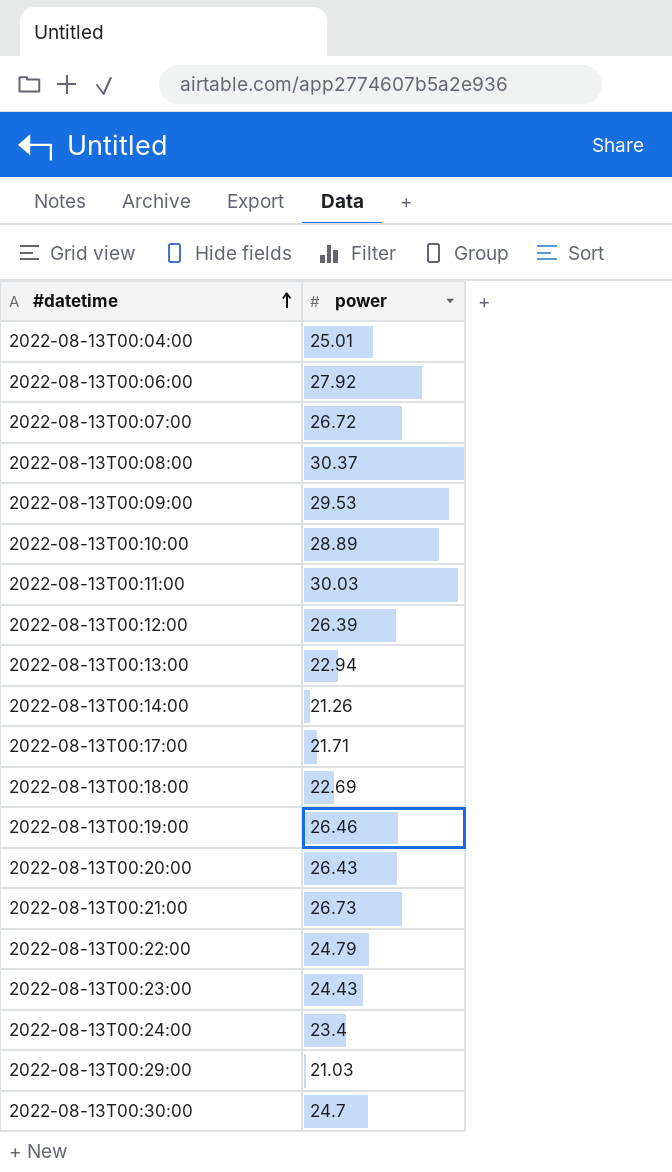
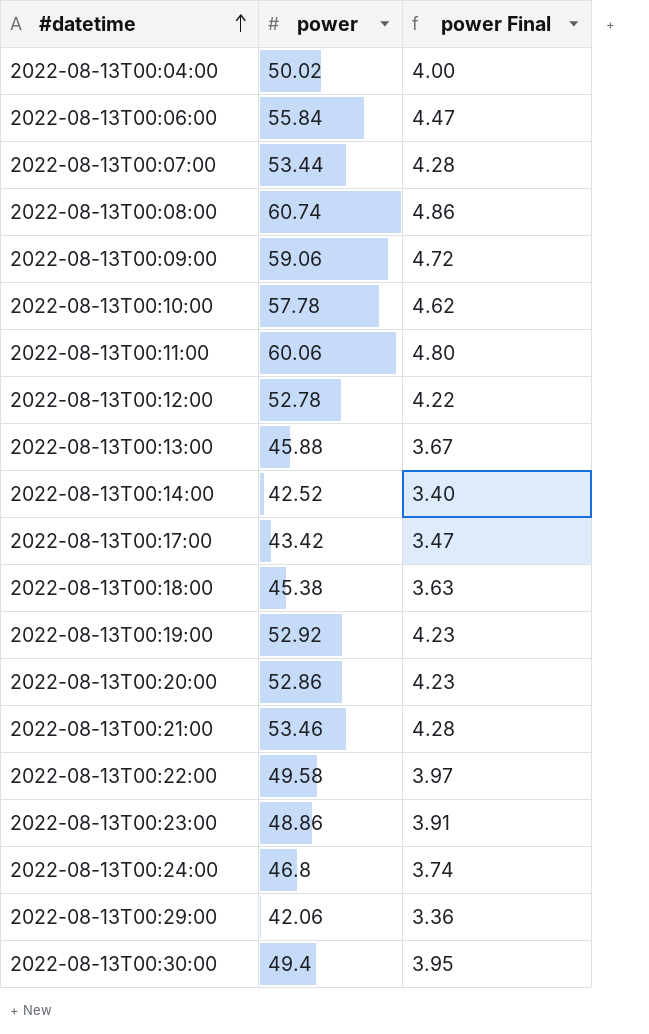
column power Final | formula: none -> [power] * 0.08
2022-08-13T00:04:00 | power: 25.01 -> 50.02
2022-08-13T00:06:00 | power: 27.92 -> 55.84
2022-08-13T00:07:00 | power: 26.72 -> 53.44
2022-08-13T00:08:00 | power: 30.37 -> 60.74
2022-08-13T00:09:00 | power: 29.53 -> 59.06
2022-08-13T00:10:00 | power: 28.89 -> 57.78
2022-08-13T00:11:00 | power: 30.03 -> 60.06
2022-08-13T00:12:00 | power: 26.39 -> 52.78
2022-08-13T00:13:00 | power: 22.94 -> 45.88
2022-08-13T00:14:00 | power: 21.26 -> 42.52
2022-08-13T00:17:00 | power: 21.71 -> 43.42
2022-08-13T00:18:00 | power: 22.69 -> 45.38
2022-08-13T00:19:00 | power: 26.46 -> 52.92
2022-08-13T00:20:00 | power: 26.43 -> 52.86
2022-08-13T00:21:00 | power: 26.73 -> 53.46
2022-08-13T00:22:00 | power: 24.79 -> 49.58
2022-08-13T00:23:00 | power: 24.43 -> 48.86
2022-08-13T00:24:00 | power: 23.4 -> 46.8
2022-08-13T00:29:00 | power: 21.03 -> 42.06
2022-08-13T00:30:00 | power: 24.7 -> 49.4

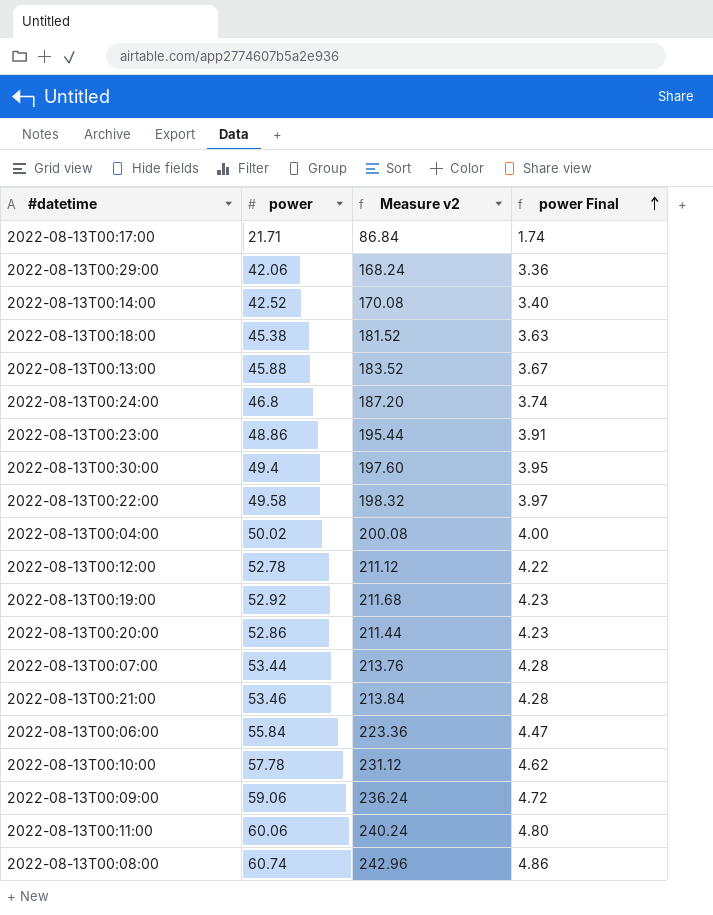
row order: #datetime ascending -> power Final ascending
column Measure v2 | formula: none -> [power] * 4
2022-08-13T00:17:00 | power: 43.42 -> 21.71
2022-08-13T00:17:00 | power Final: 3.47 -> 1.74

